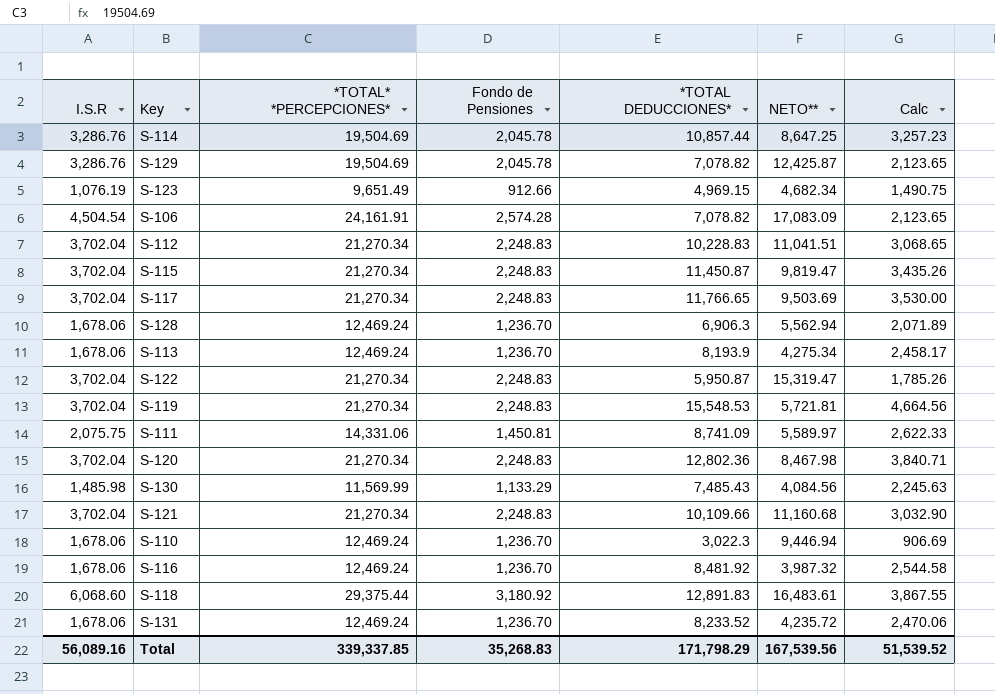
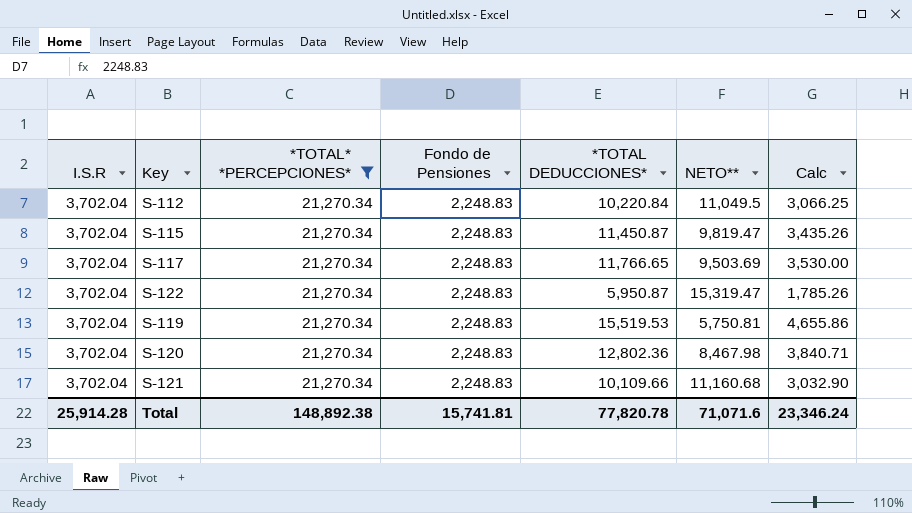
filter: none -> *TOTAL* *PERCEPCIONES* = 21,270.34
S-112 | *TOTAL DEDUCCIONES*: 10,228.83 -> 10,220.84
S-112 | NETO**: 11,041.51 -> 11,049.5
S-112 | Calc: 3,068.65 -> 3,066.25
S-119 | *TOTAL DEDUCCIONES*: 15,548.53 -> 15,519.53
S-119 | NETO**: 5,721.81 -> 5,750.81
S-119 | Calc: 4,664.56 -> 4,655.86
Total | I.S.R: 56,089.16 -> 25,914.28
Total | *TOTAL* *PERCEPCIONES*: 339,337.85 -> 148,892.38
Total | Fondo de Pensiones: 35,268.83 -> 15,741.81
Total | *TOTAL DEDUCCIONES*: 171,798.29 -> 77,820.78
Total | NETO**: 167,539.56 -> 71,071.6
Total | Calc: 51,539.52 -> 23,346.24

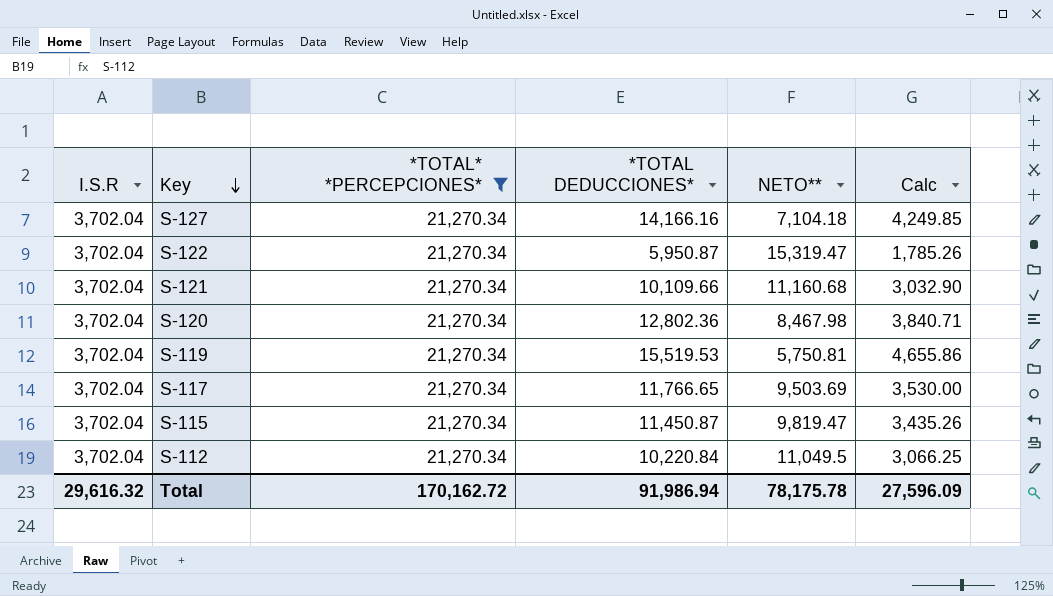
row order: none -> Key descending
column Fondo de Pensiones | position: 4 -> none
row S-127: none -> 3,702.04 | 21,270.34 | 14,166.16 | 7,104.18 | 4,249.85
Total | I.S.R: 25,914.28 -> 29,616.32
Total | *TOTAL* *PERCEPCIONES*: 148,892.38 -> 170,162.72
Total | *TOTAL DEDUCCIONES*: 77,820.78 -> 91,986.94
Total | NETO**: 71,071.6 -> 78,175.78
Total | Calc: 23,346.24 -> 27,596.09

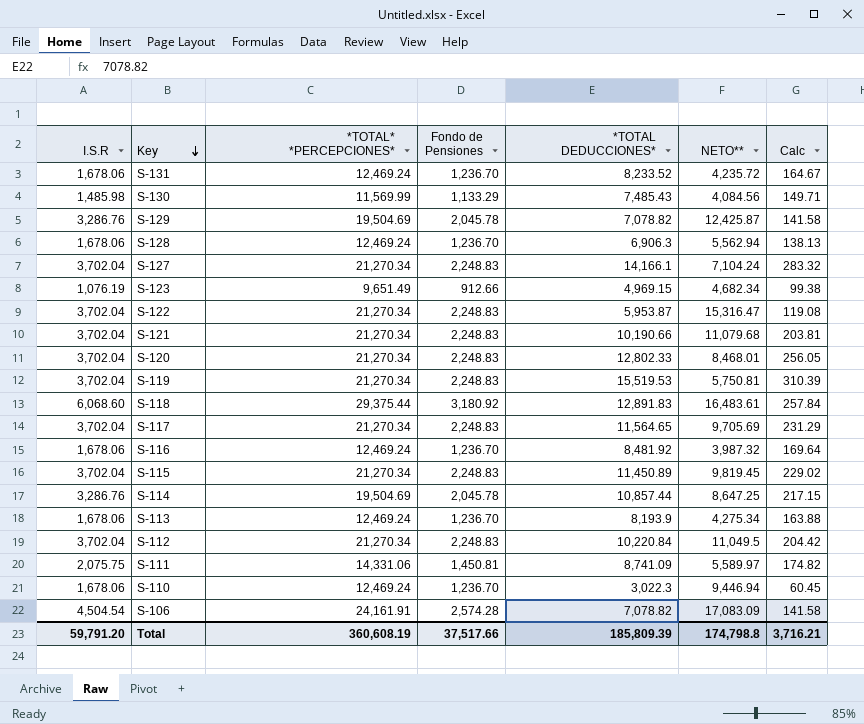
filter: *TOTAL* *PERCEPCIONES* = 21,270.34 -> none
column Fondo de Pensiones | position: none -> 4
column Calc | formula: [*TOTAL DEDUCCIONES*] * 0.3 -> [*TOTAL DEDUCCIONES*] * 0.02
S-127 | *TOTAL DEDUCCIONES*: 14,166.16 -> 14,166.1
S-127 | NETO**: 7,104.18 -> 7,104.24
S-122 | *TOTAL DEDUCCIONES*: 5,950.87 -> 5,953.87
S-122 | NETO**: 15,319.47 -> 15,316.47
S-121 | *TOTAL DEDUCCIONES*: 10,109.66 -> 10,190.66
S-121 | NETO**: 11,160.68 -> 11,079.68
S-120 | *TOTAL DEDUCCIONES*: 12,802.36 -> 12,802.33
S-120 | NETO**: 8,467.98 -> 8,468.01
S-117 | *TOTAL DEDUCCIONES*: 11,766.65 -> 11,564.65
S-117 | NETO**: 9,503.69 -> 9,705.69
S-115 | *TOTAL DEDUCCIONES*: 11,450.87 -> 11,450.89
S-115 | NETO**: 9,819.47 -> 9,819.45
Total | I.S.R: 29,616.32 -> 59,791.20
Total | *TOTAL* *PERCEPCIONES*: 170,162.72 -> 360,608.19
Total | *TOTAL DEDUCCIONES*: 91,986.94 -> 185,809.39
Total | NETO**: 78,175.78 -> 174,798.8
Total | Calc: 27,596.09 -> 3,716.21

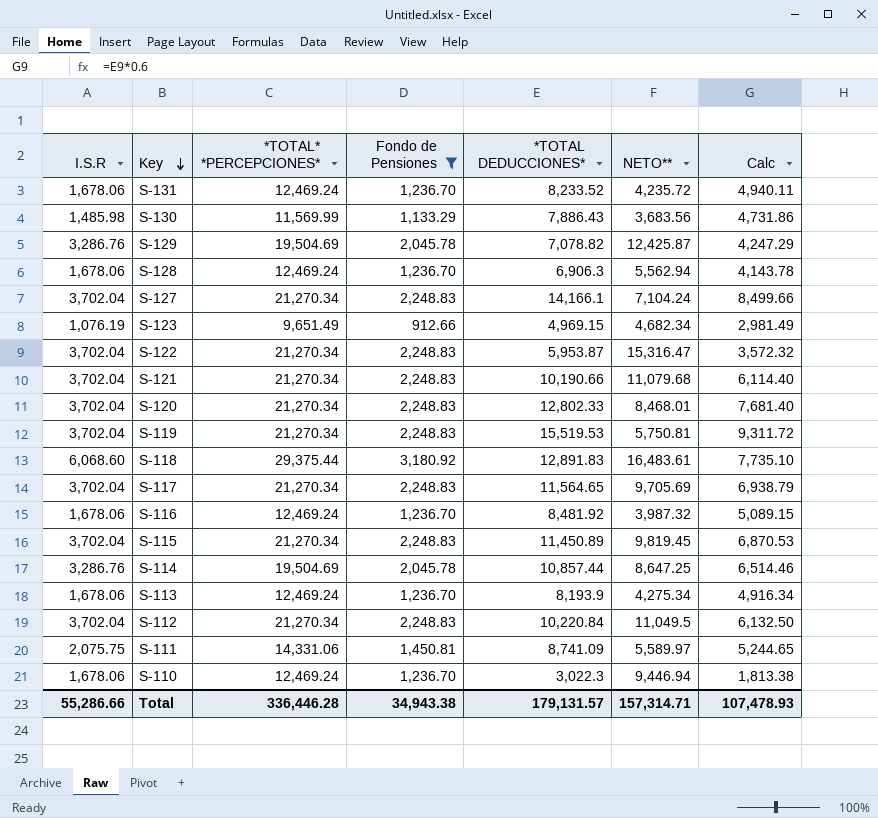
filter: none -> Fondo de Pensiones != 2,574.28
column Calc | formula: [*TOTAL DEDUCCIONES*] * 0.02 -> [*TOTAL DEDUCCIONES*] * 0.6
S-130 | *TOTAL DEDUCCIONES*: 7,485.43 -> 7,886.43
S-130 | NETO**: 4,084.56 -> 3,683.56
Total | I.S.R: 59,791.20 -> 55,286.66
Total | *TOTAL* *PERCEPCIONES*: 360,608.19 -> 336,446.28
Total | Fondo de Pensiones: 37,517.66 -> 34,943.38
Total | *TOTAL DEDUCCIONES*: 185,809.39 -> 179,131.57
Total | NETO**: 174,798.8 -> 157,314.71
Total | Calc: 3,716.21 -> 107,478.93

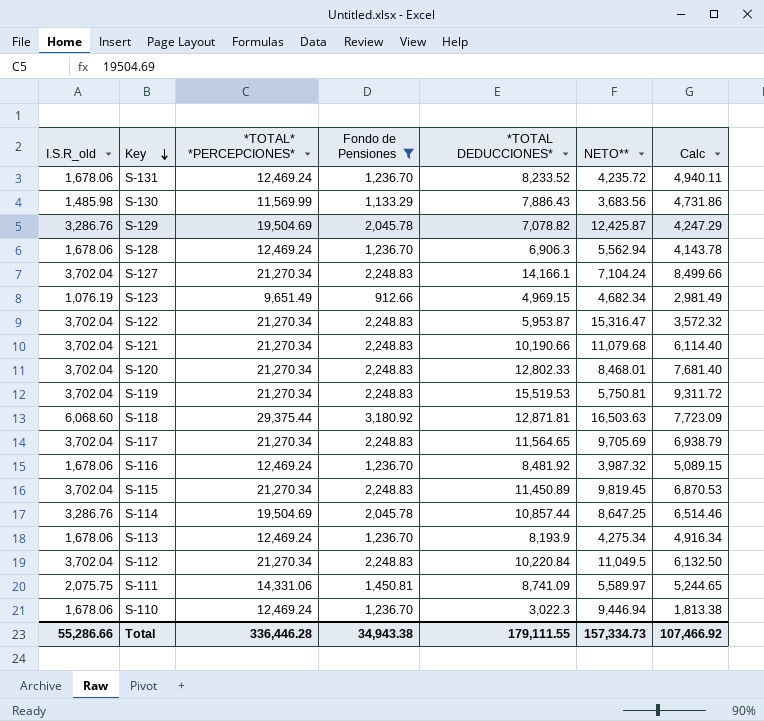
column name: I.S.R -> I.S.R_old
S-118 | *TOTAL DEDUCCIONES*: 12,891.83 -> 12,871.81
S-118 | NETO**: 16,483.61 -> 16,503.63
S-118 | Calc: 7,735.10 -> 7,723.09
Total | *TOTAL DEDUCCIONES*: 179,131.57 -> 179,111.55
Total | NETO**: 157,314.71 -> 157,334.73
Total | Calc: 107,478.93 -> 107,466.92

